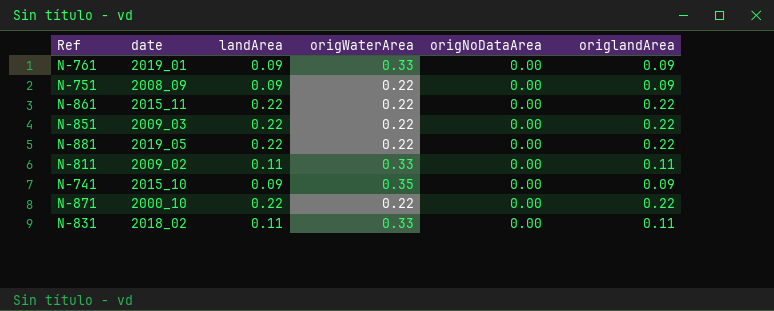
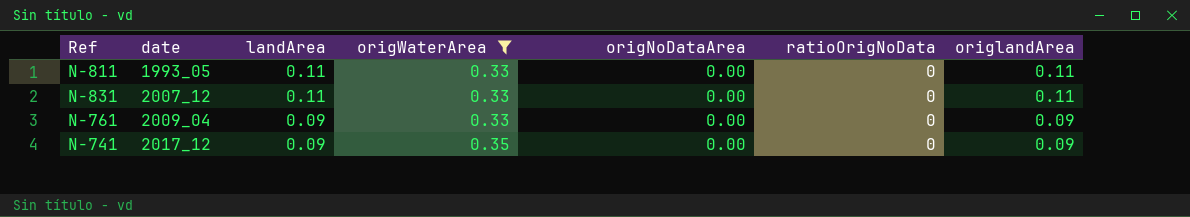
filter: none -> origWaterArea != 0.22
row order: none -> date ascending
column ratioOrigNoData | position: none -> 6
N-811 | date: 2009_02 -> 1993_05
N-831 | date: 2018_02 -> 2007_12
N-761 | date: 2019_01 -> 2009_04
N-741 | date: 2015_10 -> 2017_12

